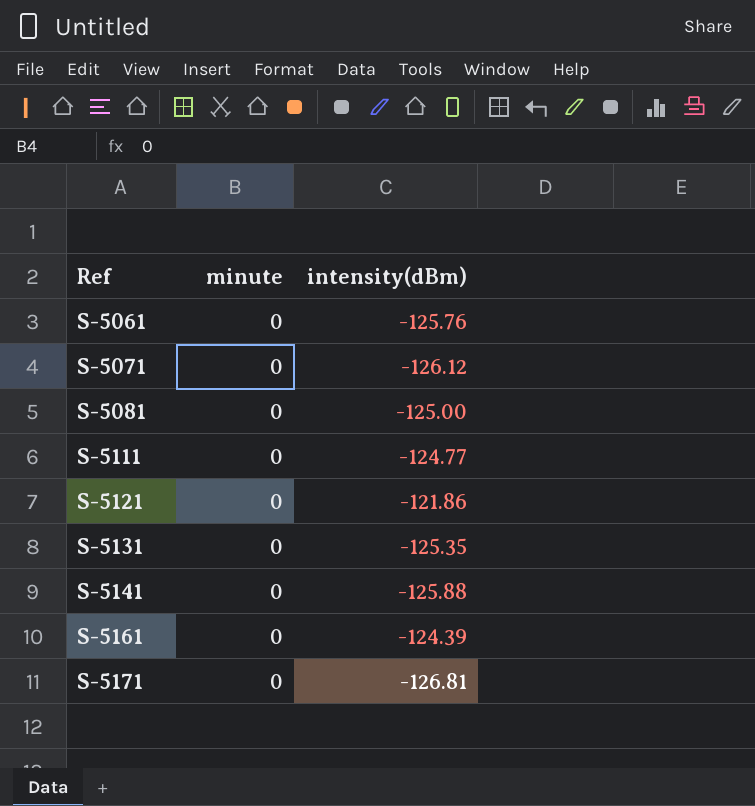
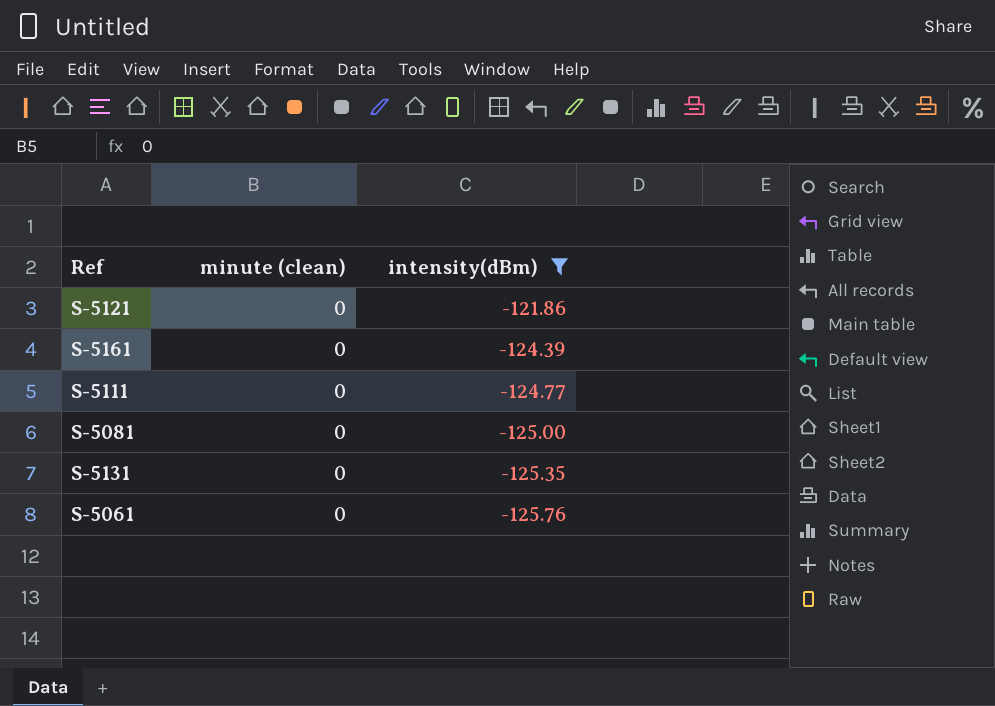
filter: none -> intensity(dBm) >= -125.76
row order: Ref ascending -> intensity(dBm) descending
column name: minute -> minute (clean)

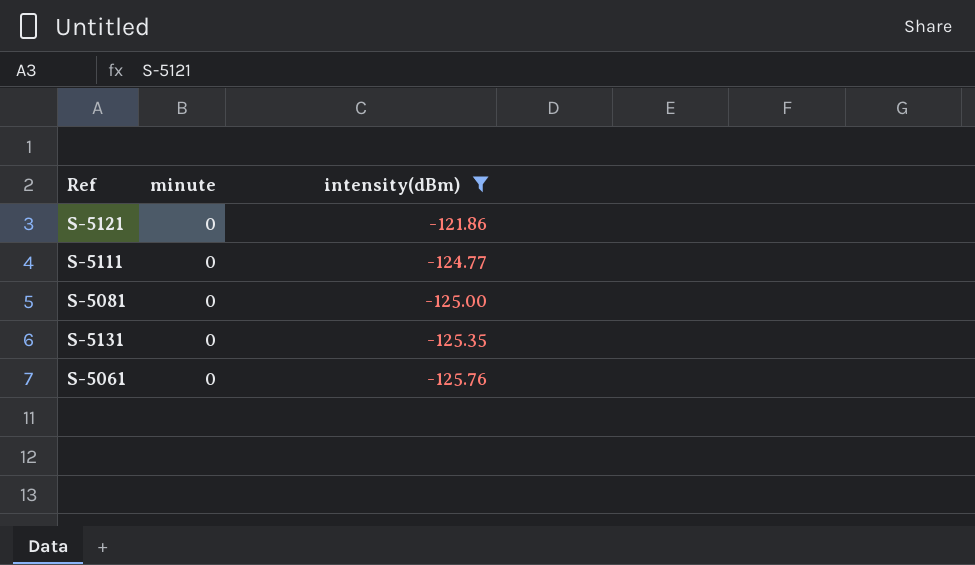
column name: minute (clean) -> minute
row S-5161: 0 | -124.39 -> none

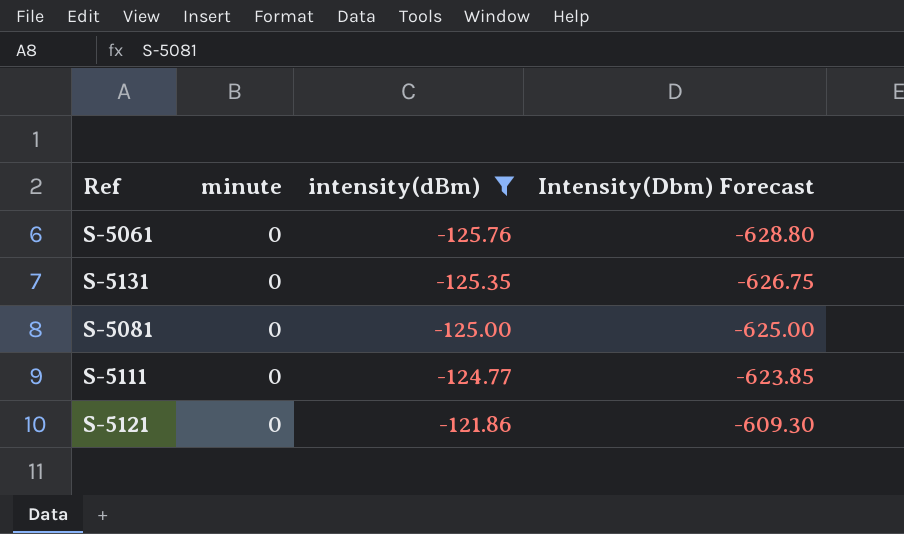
row order: intensity(dBm) descending -> intensity(dBm) ascending
column Intensity(Dbm) Forecast | formula: none -> [intensity(dBm)] * 5

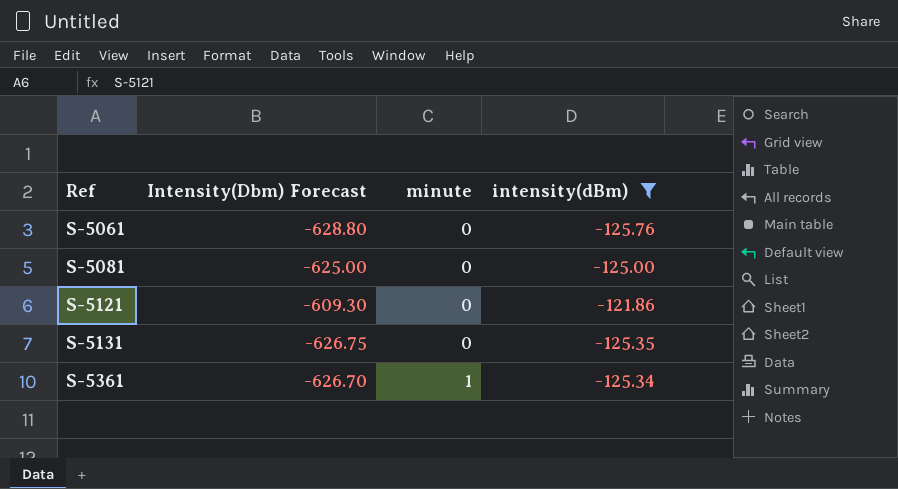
row order: intensity(dBm) ascending -> Ref ascending
column Intensity(Dbm) Forecast | position: 4 -> 2
row S-5111: 0 | -124.77 | -623.85 -> none
row S-5361: none -> -626.70 | 1 | -125.34

